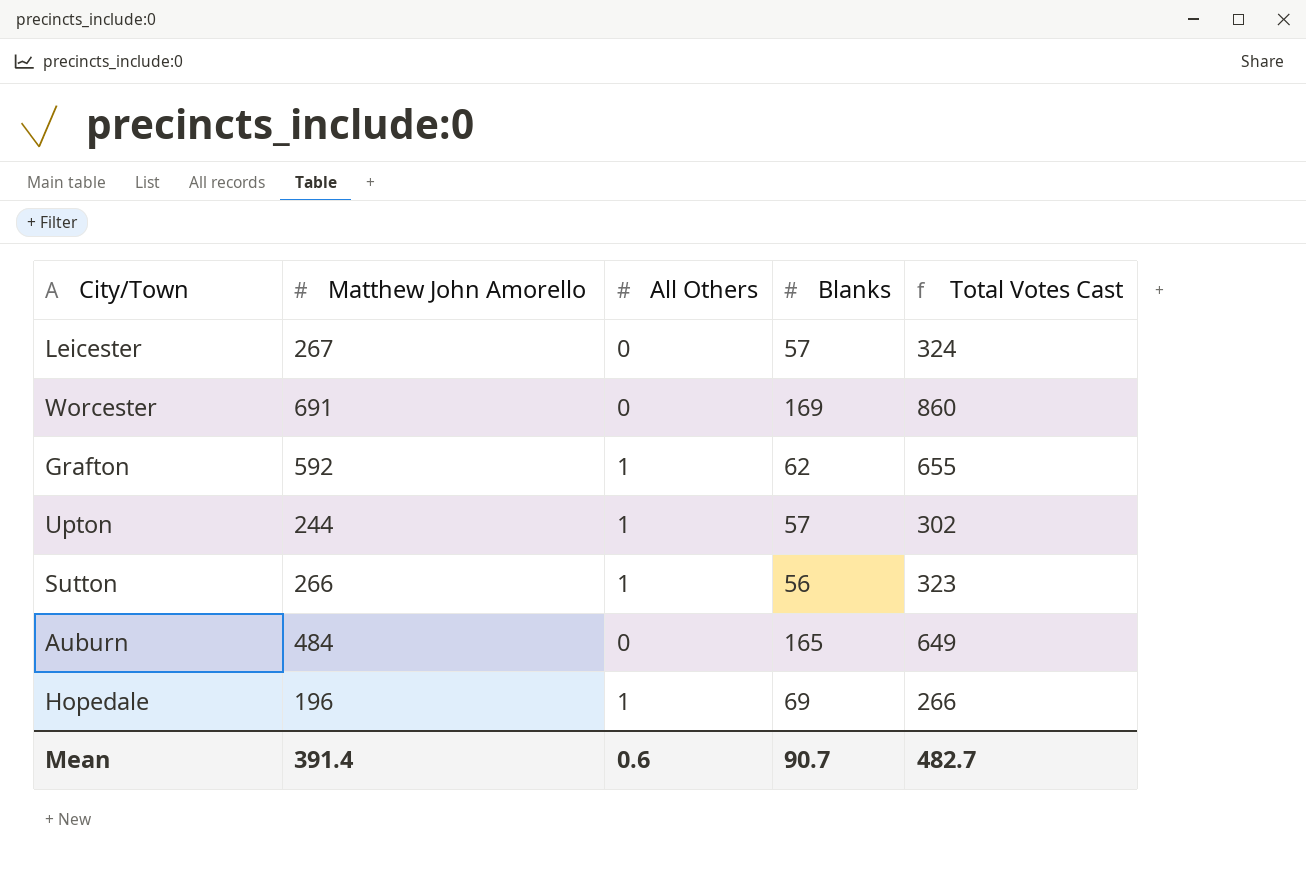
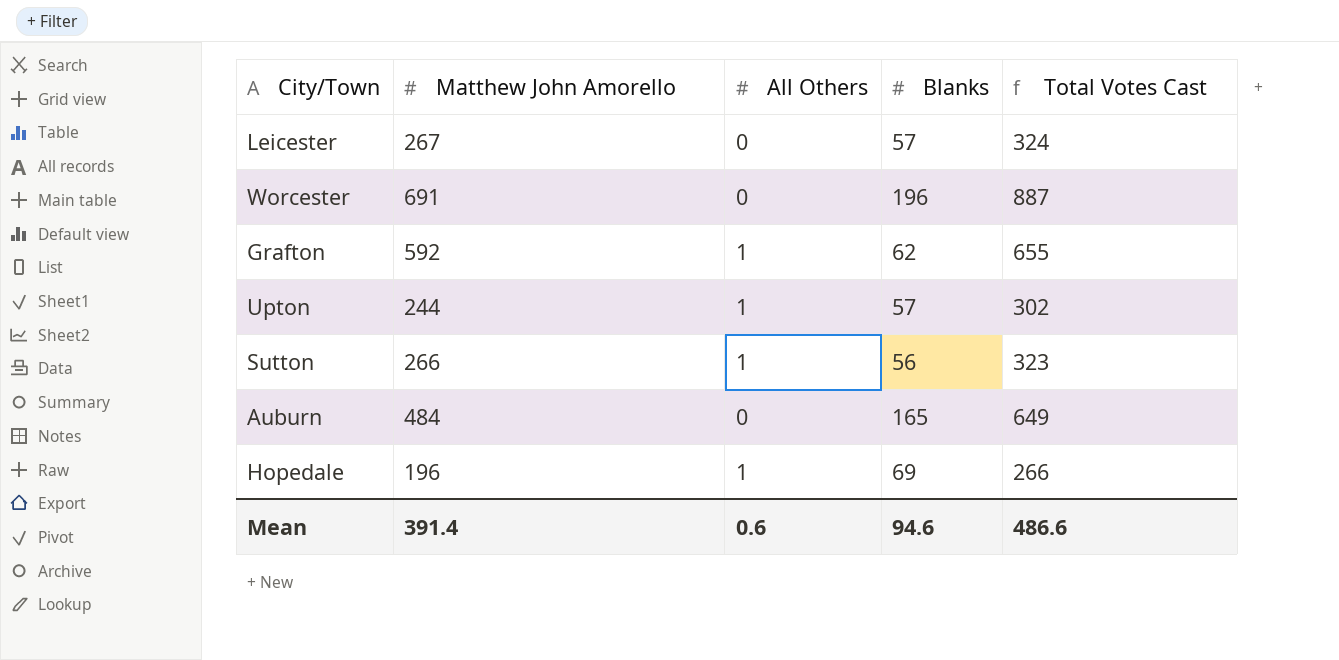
Worcester | Blanks: 169 -> 196
Worcester | Total Votes Cast: 860 -> 887
Mean | Blanks: 90.7 -> 94.6
Mean | Total Votes Cast: 482.7 -> 486.6

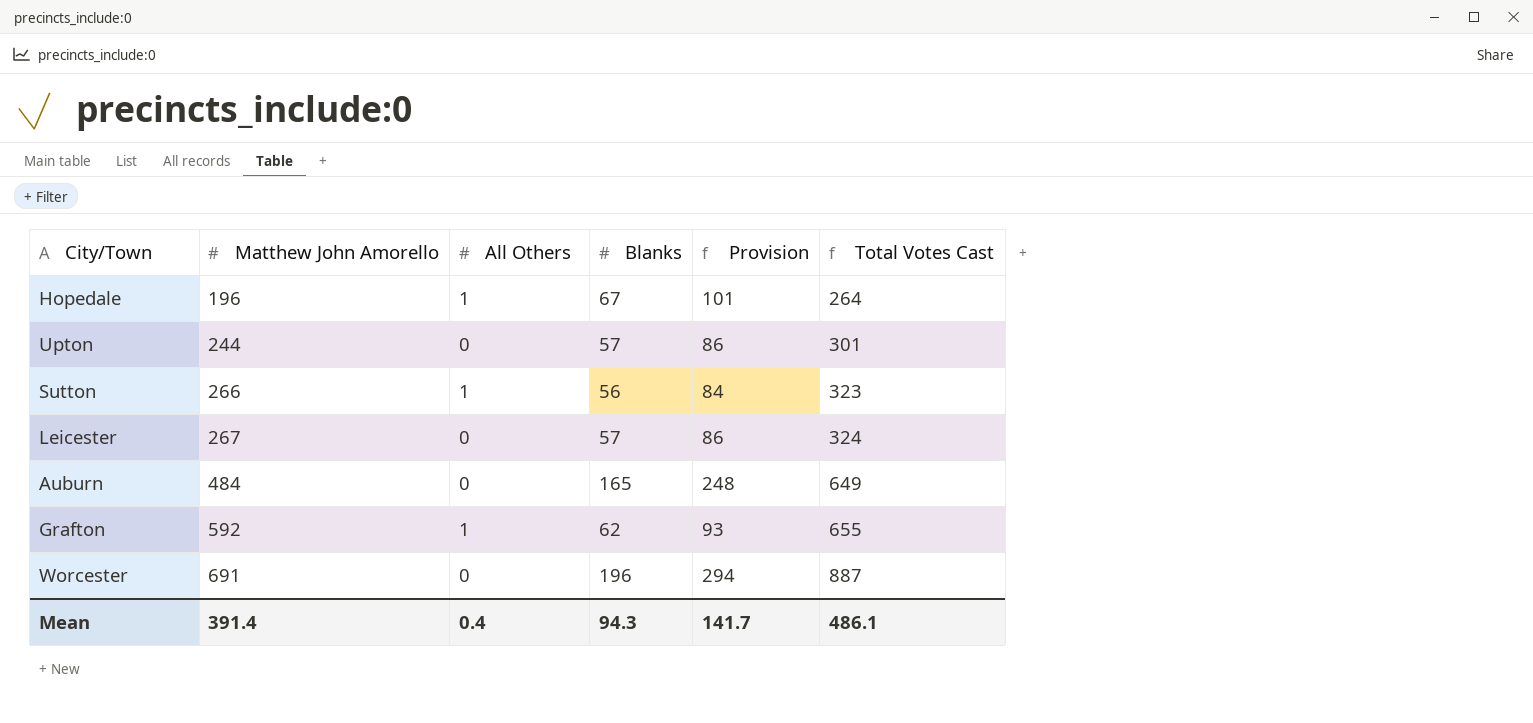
row order: none -> Matthew John Amorello ascending
column Provision | formula: none -> [Blanks] * 1.5
Hopedale | Blanks: 69 -> 67
Hopedale | Total Votes Cast: 266 -> 264
Upton | All Others: 1 -> 0
Upton | Total Votes Cast: 302 -> 301
Mean | All Others: 0.6 -> 0.4
Mean | Blanks: 94.6 -> 94.3
Mean | Total Votes Cast: 486.6 -> 486.1

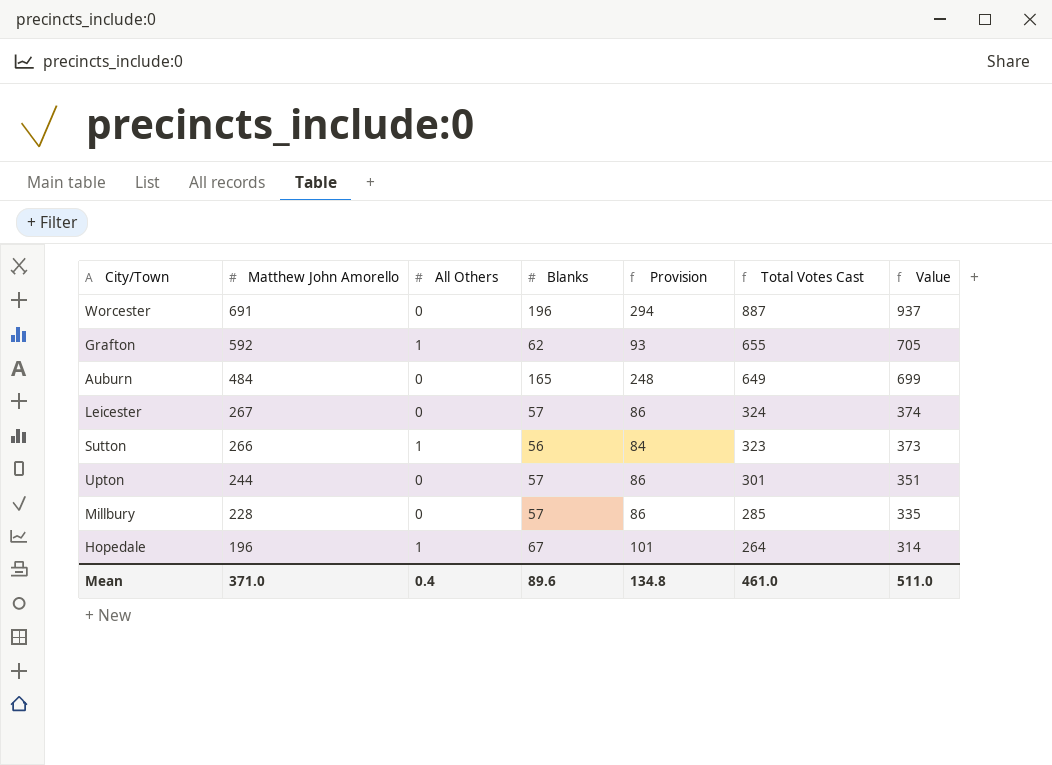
row order: Matthew John Amorello ascending -> Matthew John Amorello descending
column Value | formula: none -> [Total Votes Cast] + 50
row Millbury: none -> 228 | 0 | 57 | 86 | 285 | 335
Mean | Matthew John Amorello: 391.4 -> 371.0
Mean | Blanks: 94.3 -> 89.6
Mean | Provision: 141.7 -> 134.8
Mean | Total Votes Cast: 486.1 -> 461.0

